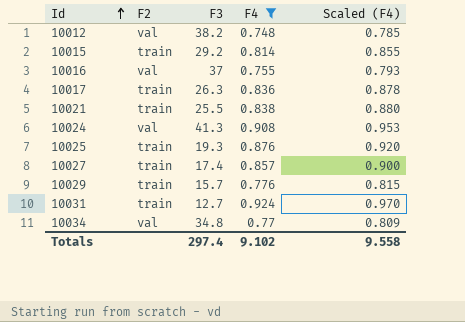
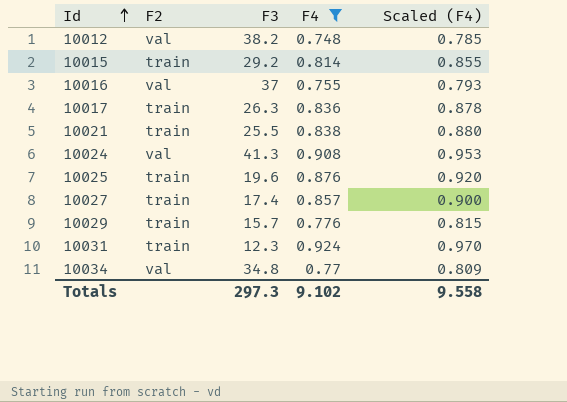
10025 | F3: 19.3 -> 19.6
10031 | F3: 12.7 -> 12.3
Totals | F3: 297.4 -> 297.3

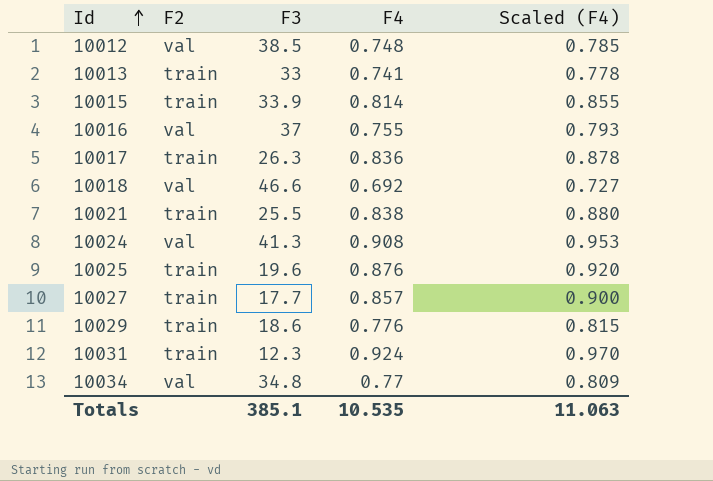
filter: F4 >= 0.748 -> none
10012 | F3: 38.2 -> 38.5
10015 | F3: 29.2 -> 33.9
10027 | F3: 17.4 -> 17.7
10029 | F3: 15.7 -> 18.6
Totals | F3: 297.3 -> 385.1
Totals | F4: 9.102 -> 10.535
Totals | Scaled (F4): 9.558 -> 11.063

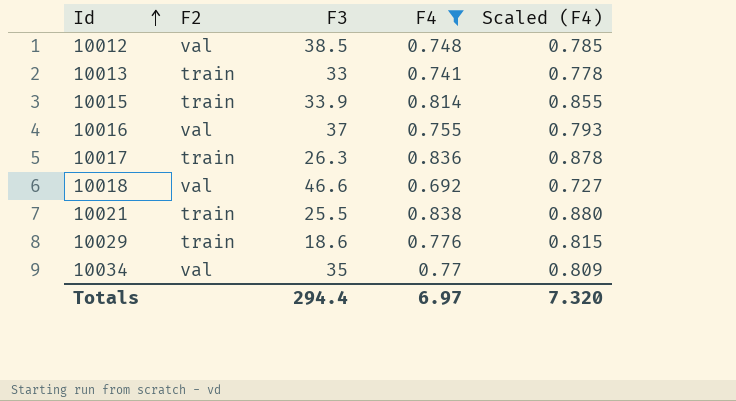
filter: none -> F4 <= 0.838
10034 | F3: 34.8 -> 35
Totals | F3: 385.1 -> 294.4
Totals | F4: 10.535 -> 6.97
Totals | Scaled (F4): 11.063 -> 7.320

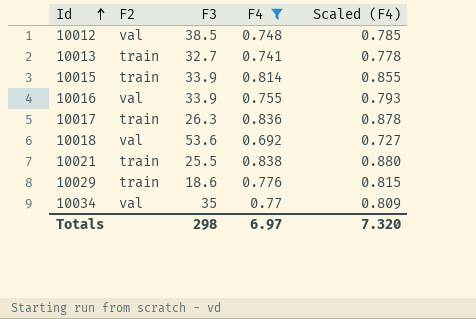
10013 | F3: 33 -> 32.7
10016 | F3: 37 -> 33.9
10018 | F3: 46.6 -> 53.6
Totals | F3: 294.4 -> 298

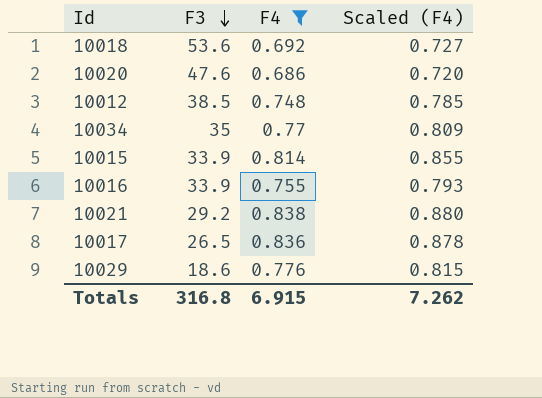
row order: Id ascending -> F3 descending
column F2 | position: 2 -> none
row 10013: train | 32.7 | 0.741 | 0.778 -> none
row 10020: none -> 47.6 | 0.686 | 0.720
10021 | F3: 25.5 -> 29.2
10017 | F3: 26.3 -> 26.5
Totals | F3: 298 -> 316.8
Totals | F4: 6.97 -> 6.915
Totals | Scaled (F4): 7.320 -> 7.262

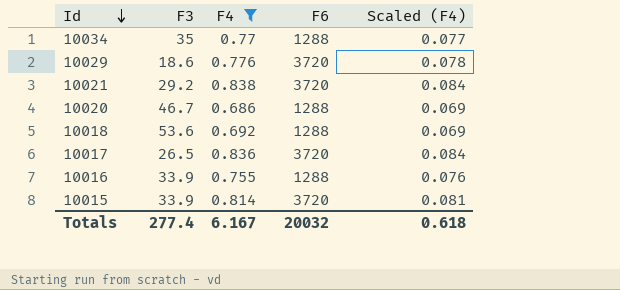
row order: F3 descending -> Id descending
column F6 | position: none -> 4
column Scaled (F4) | formula: [F4] * 1.05 -> [F4] * 0.1
row 10012: 38.5 | 0.748 | 0.785 -> none
10020 | F3: 47.6 -> 46.7
Totals | F3: 316.8 -> 277.4
Totals | F4: 6.915 -> 6.167
Totals | Scaled (F4): 7.262 -> 0.618

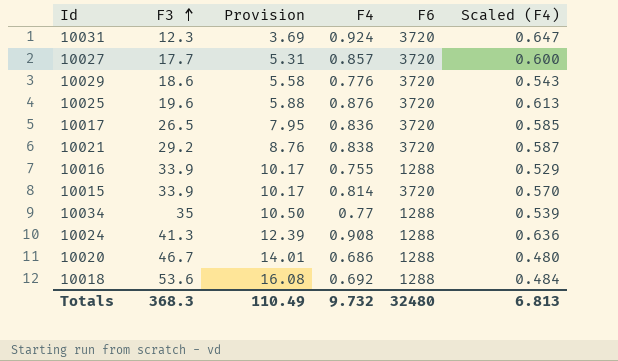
filter: F4 <= 0.838 -> none
row order: Id descending -> F3 ascending
column Provision | formula: none -> [F3] * 0.3
column Scaled (F4) | formula: [F4] * 0.1 -> [F4] * 0.7
Totals | F3: 277.4 -> 368.3
Totals | F4: 6.167 -> 9.732
Totals | F6: 20032 -> 32480
Totals | Scaled (F4): 0.618 -> 6.813

